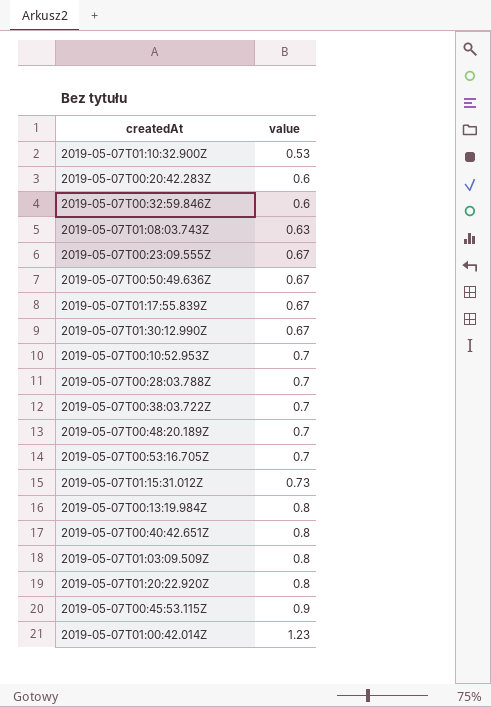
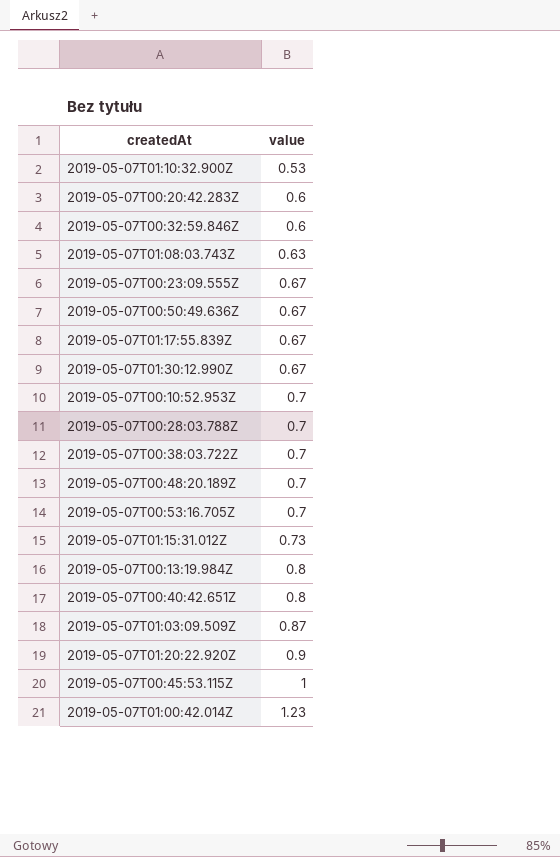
2019-05-07T01:03:09.509Z | value: 0.8 -> 0.87
2019-05-07T01:20:22.920Z | value: 0.8 -> 0.9
2019-05-07T00:45:53.115Z | value: 0.9 -> 1

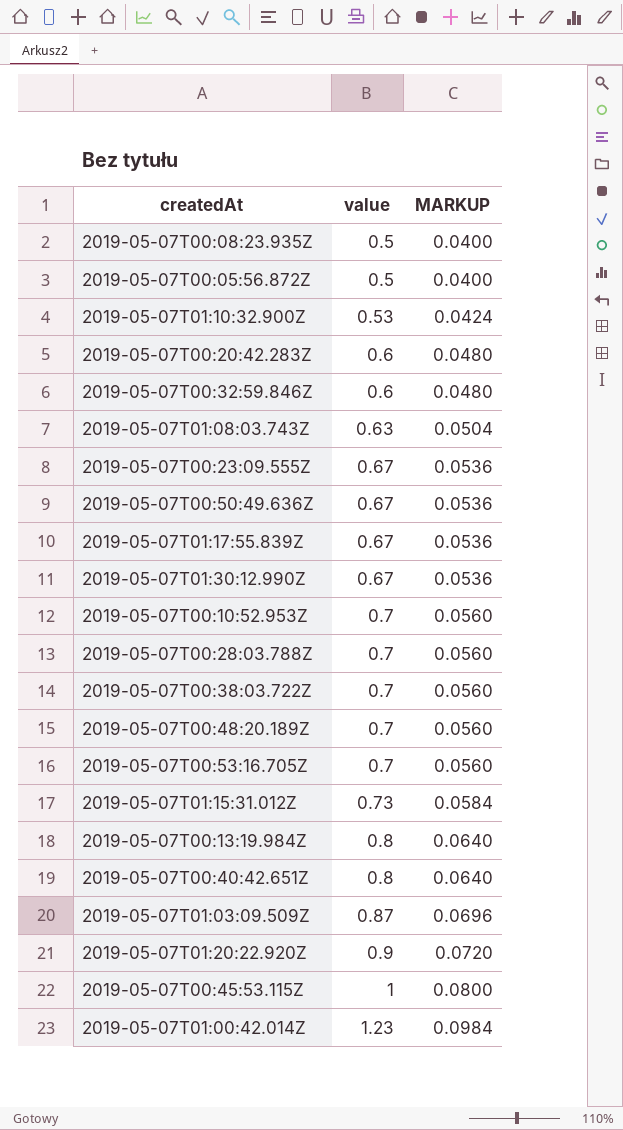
column MARKUP | formula: none -> [value] * 0.08
row 2019-05-07T00:08:23.935Z: none -> 0.5 | 0.0400
row 2019-05-07T00:05:56.872Z: none -> 0.5 | 0.0400

